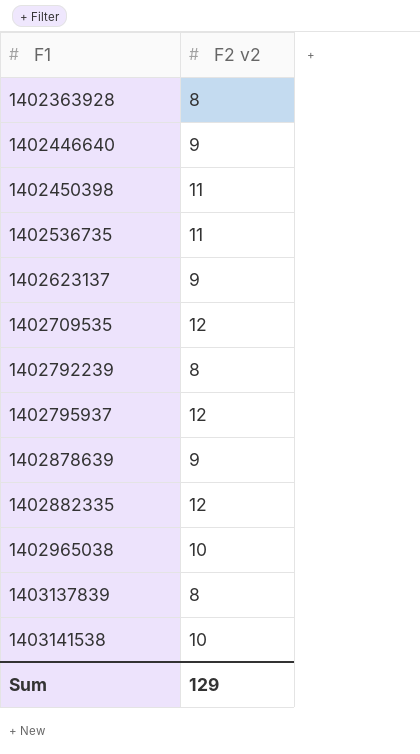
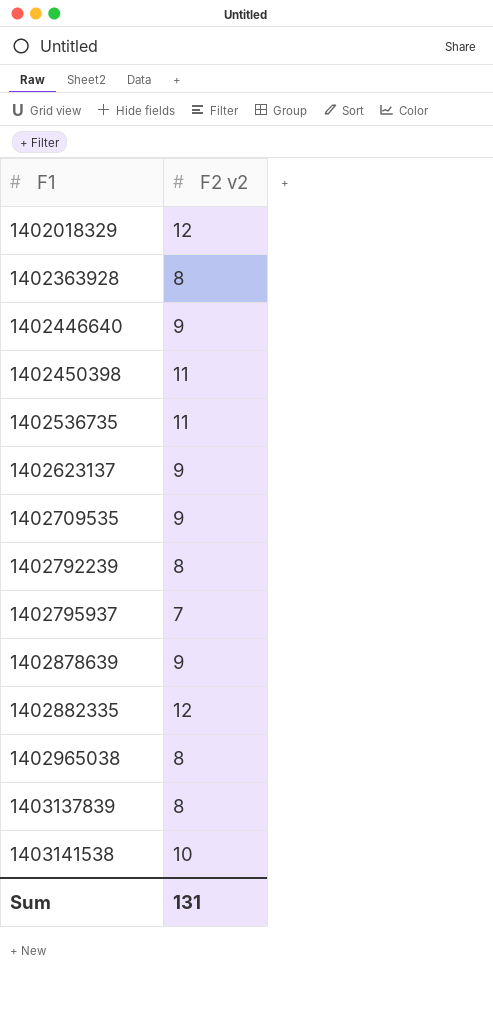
row 1402018329: none -> 12
1402709535 | F2 v2: 12 -> 9
1402795937 | F2 v2: 12 -> 7
1402965038 | F2 v2: 10 -> 8
Sum | F2 v2: 129 -> 131

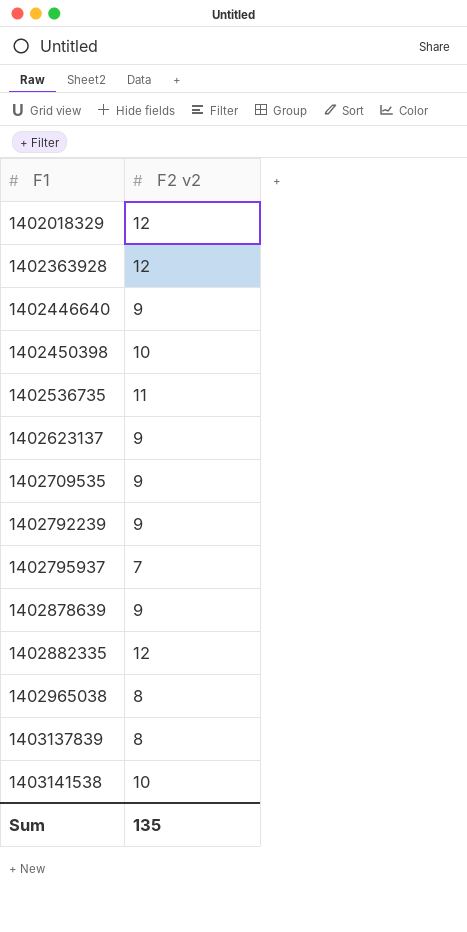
1402363928 | F2 v2: 8 -> 12
1402450398 | F2 v2: 11 -> 10
1402792239 | F2 v2: 8 -> 9
Sum | F2 v2: 131 -> 135

